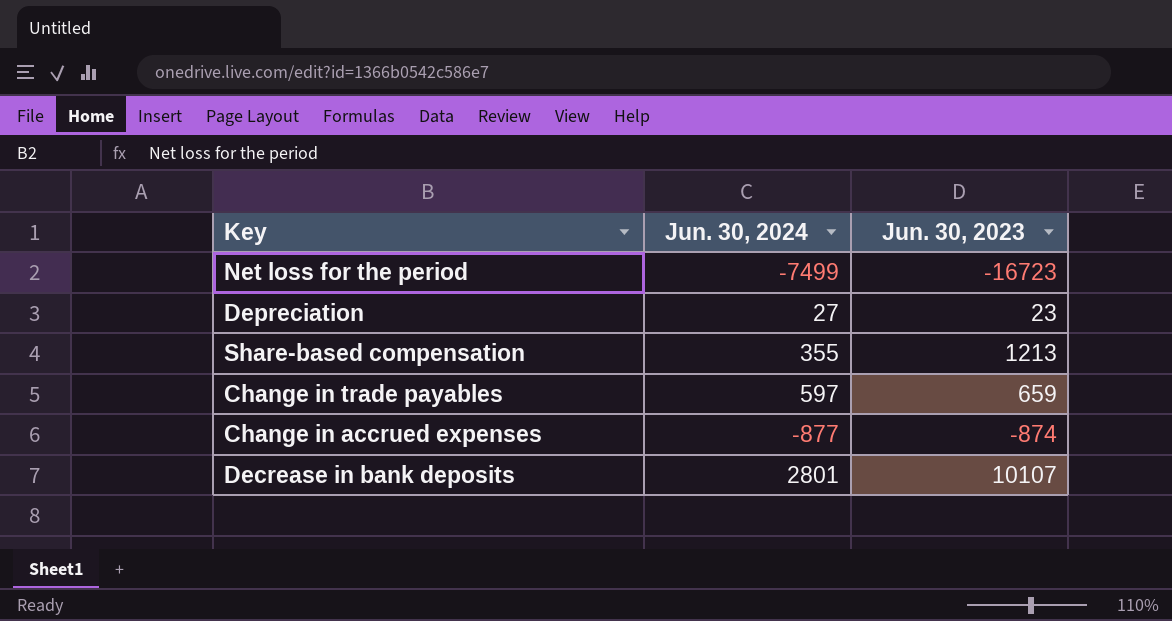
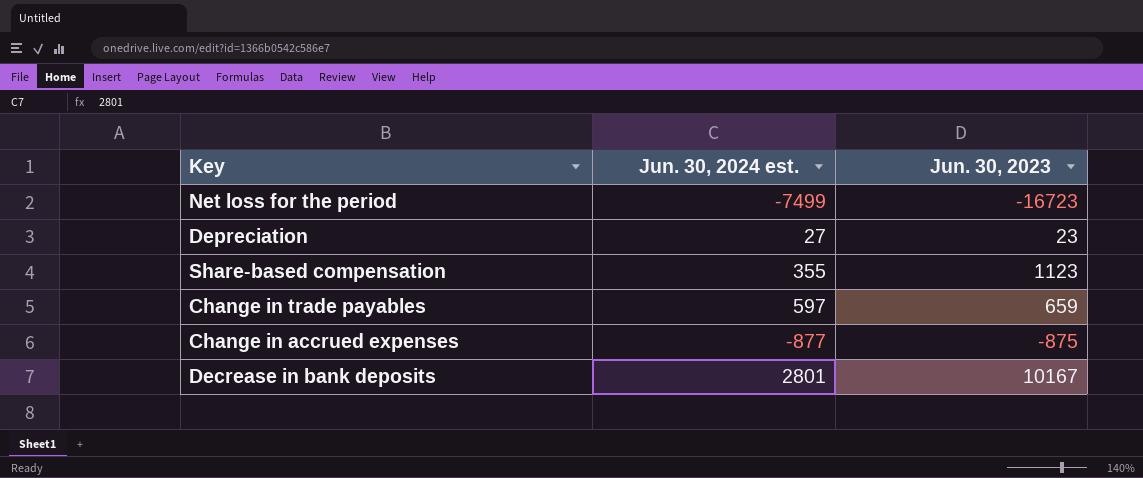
column name: Jun. 30, 2024 -> Jun. 30, 2024 est.
Share-based compensation | Jun. 30, 2023: 1213 -> 1123
Change in accrued expenses | Jun. 30, 2023: -874 -> -875
Decrease in bank deposits | Jun. 30, 2023: 10107 -> 10167

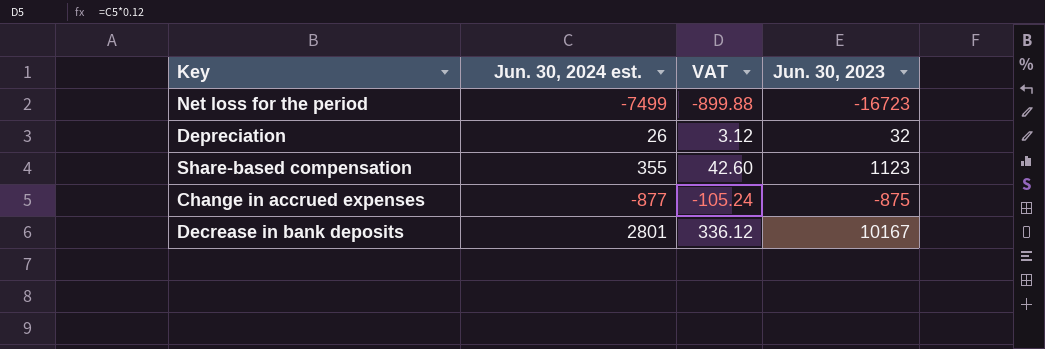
column VAT | formula: none -> [Jun. 30, 2024 est.] * 0.12
row Change in trade payables: 597 | 659 -> none
Depreciation | Jun. 30, 2024 est.: 27 -> 26
Depreciation | Jun. 30, 2023: 23 -> 32

